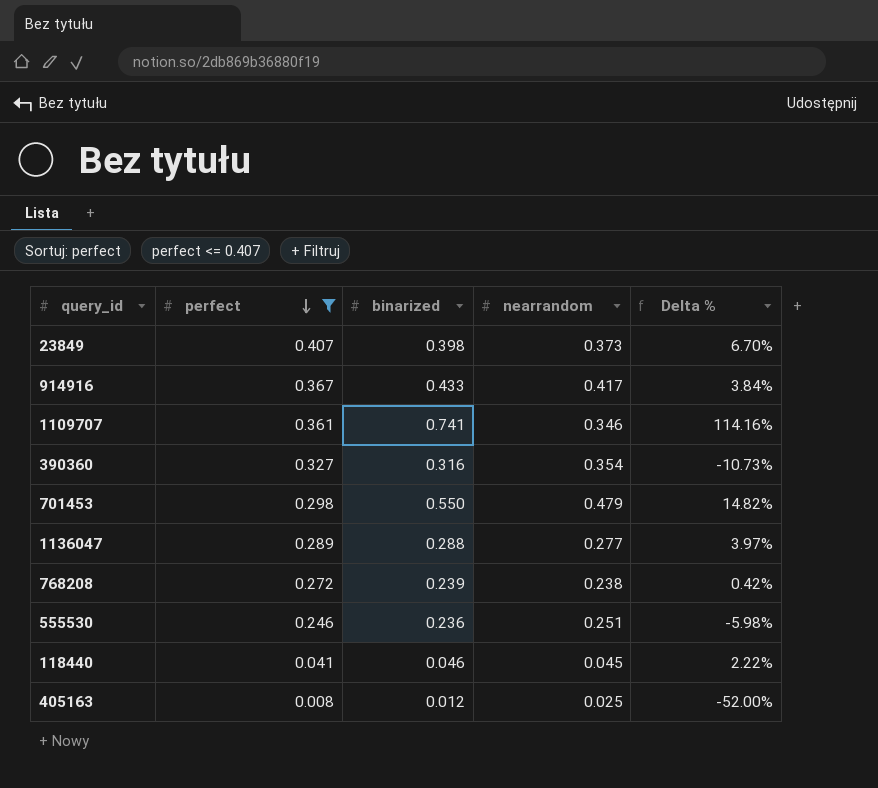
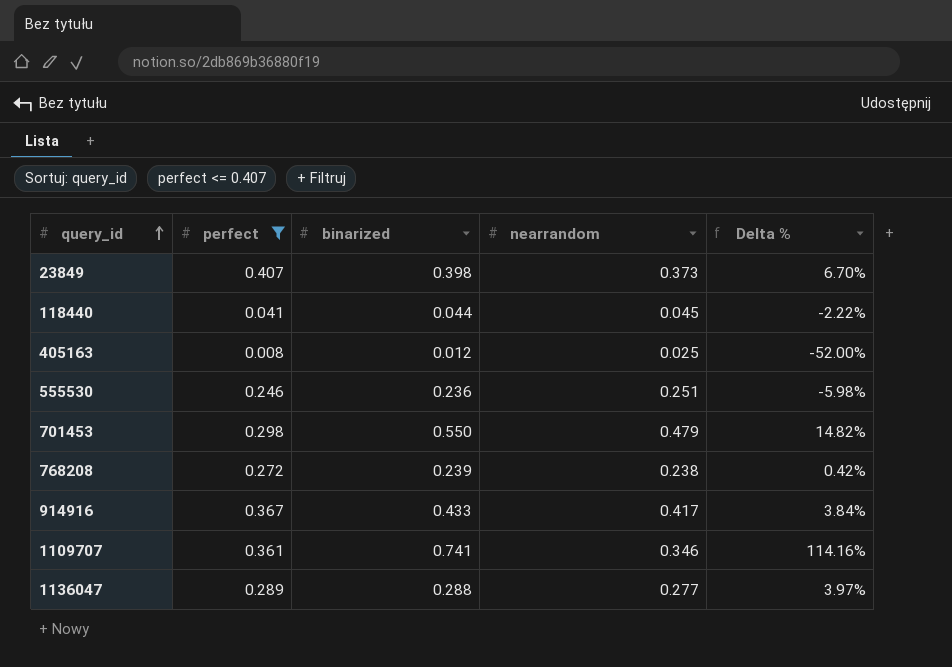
row order: perfect descending -> query_id ascending
row 390360: 0.327 | 0.316 | 0.354 | -10.73% -> none
118440 | binarized: 0.046 -> 0.044
118440 | Delta %: 2.22% -> -2.22%

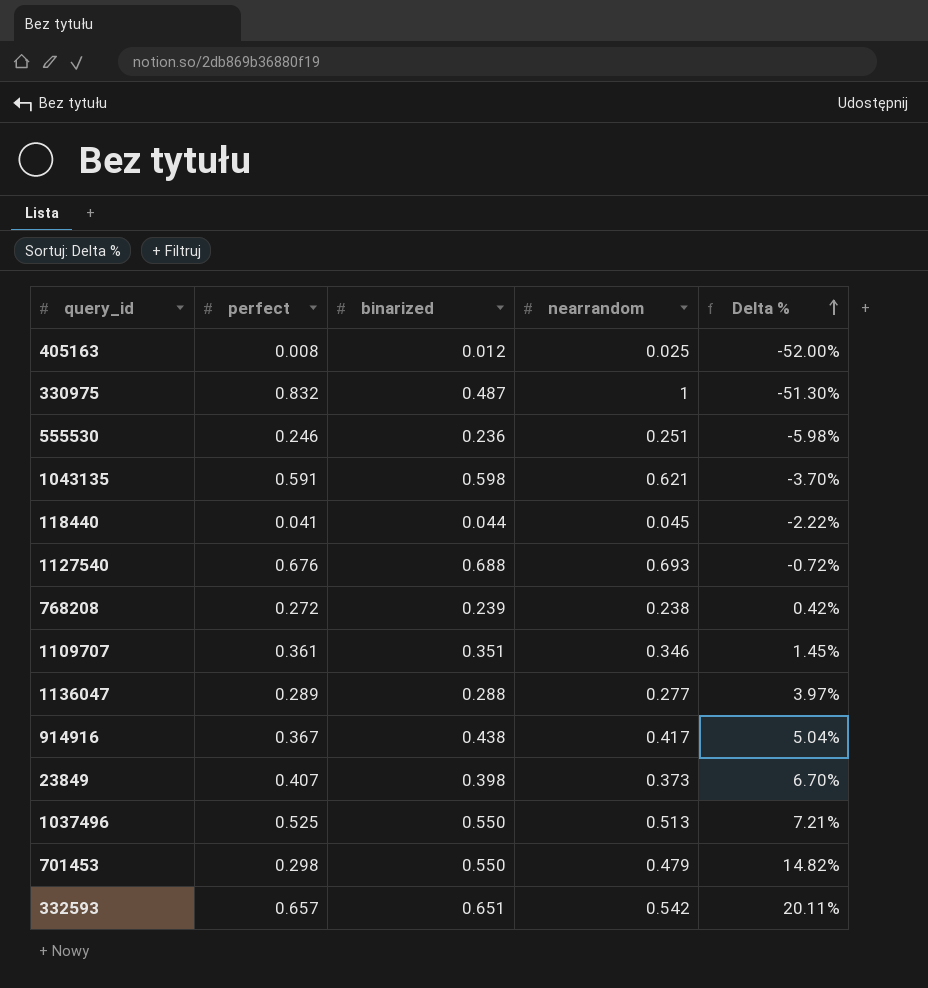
filter: perfect <= 0.407 -> none
row order: query_id ascending -> Delta % ascending
1109707 | binarized: 0.741 -> 0.351
1109707 | Delta %: 114.16% -> 1.45%
914916 | binarized: 0.433 -> 0.438
914916 | Delta %: 3.84% -> 5.04%

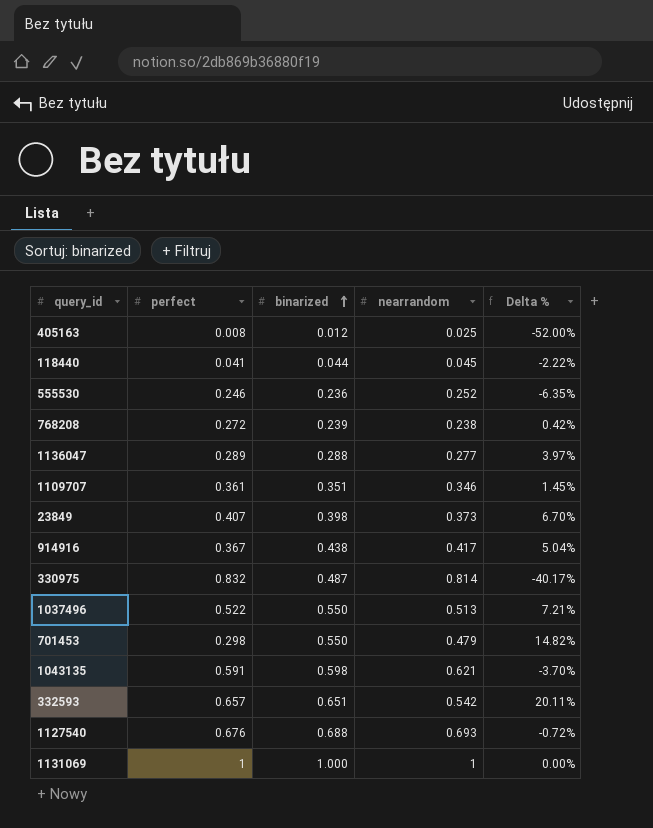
row order: Delta % ascending -> binarized ascending
555530 | nearrandom: 0.251 -> 0.252
555530 | Delta %: -5.98% -> -6.35%
330975 | nearrandom: 1 -> 0.814
330975 | Delta %: -51.30% -> -40.17%
1037496 | perfect: 0.525 -> 0.522
row 1131069: none -> 1 | 1.000 | 1 | 0.00%

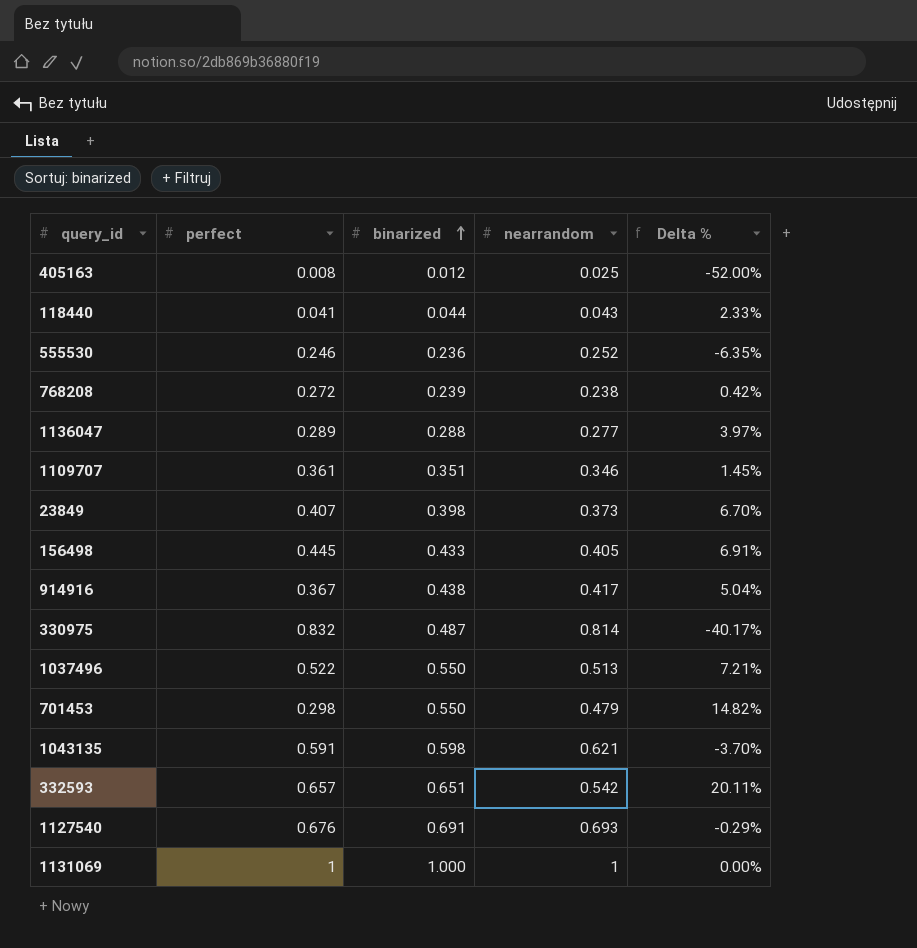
118440 | nearrandom: 0.045 -> 0.043
118440 | Delta %: -2.22% -> 2.33%
row 156498: none -> 0.445 | 0.433 | 0.405 | 6.91%
1127540 | binarized: 0.688 -> 0.691
1127540 | Delta %: -0.72% -> -0.29%

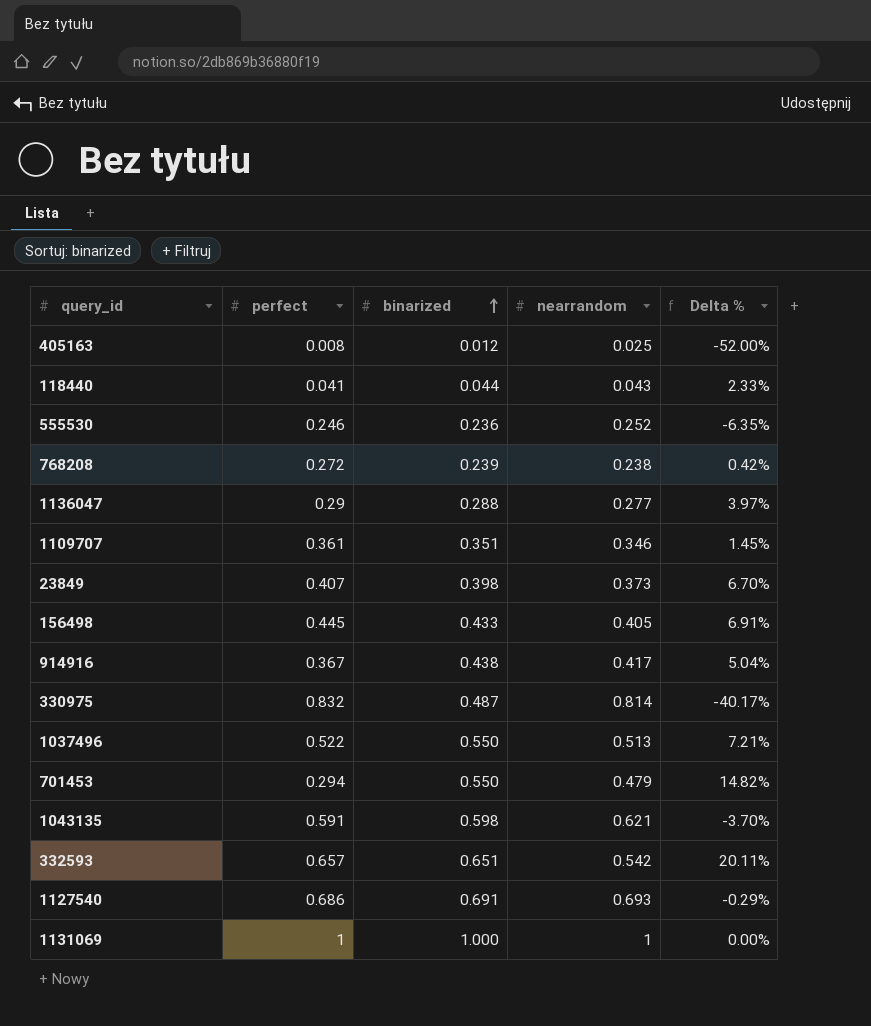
1136047 | perfect: 0.289 -> 0.29
701453 | perfect: 0.298 -> 0.294
1127540 | perfect: 0.676 -> 0.686

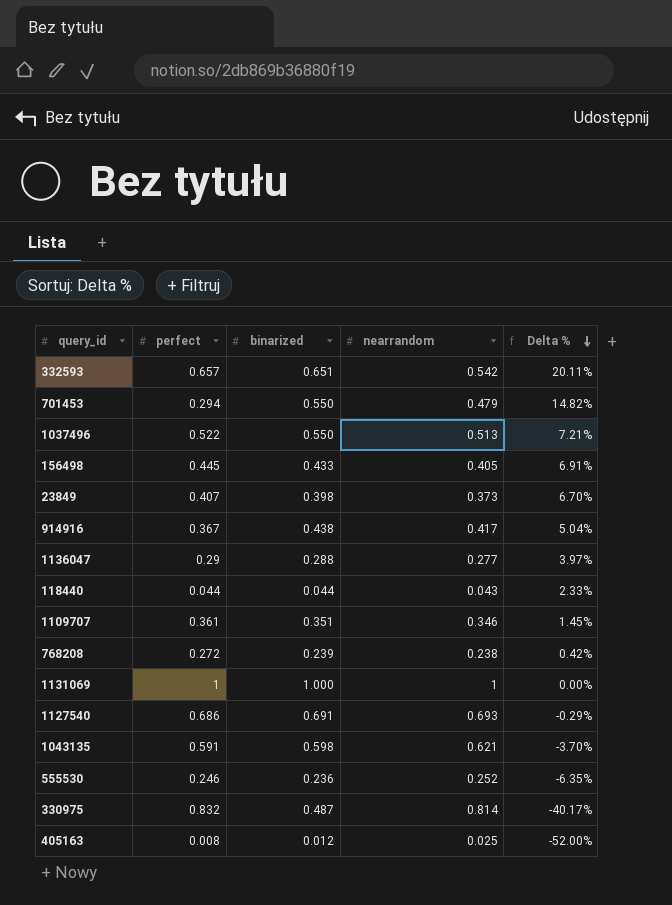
row order: binarized ascending -> Delta % descending
118440 | perfect: 0.041 -> 0.044

